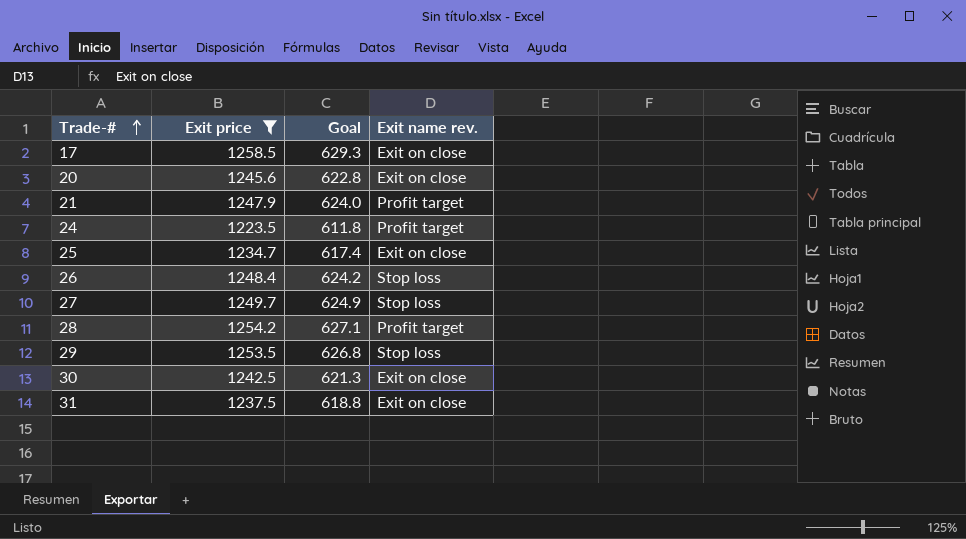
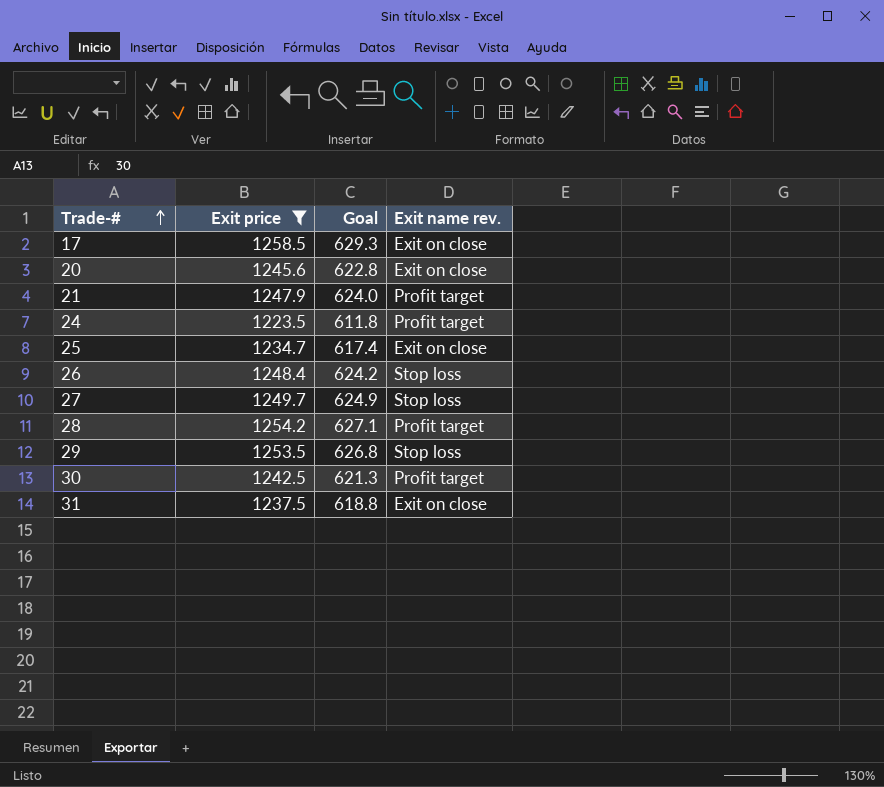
30 | Exit name rev.: Exit on close -> Profit target

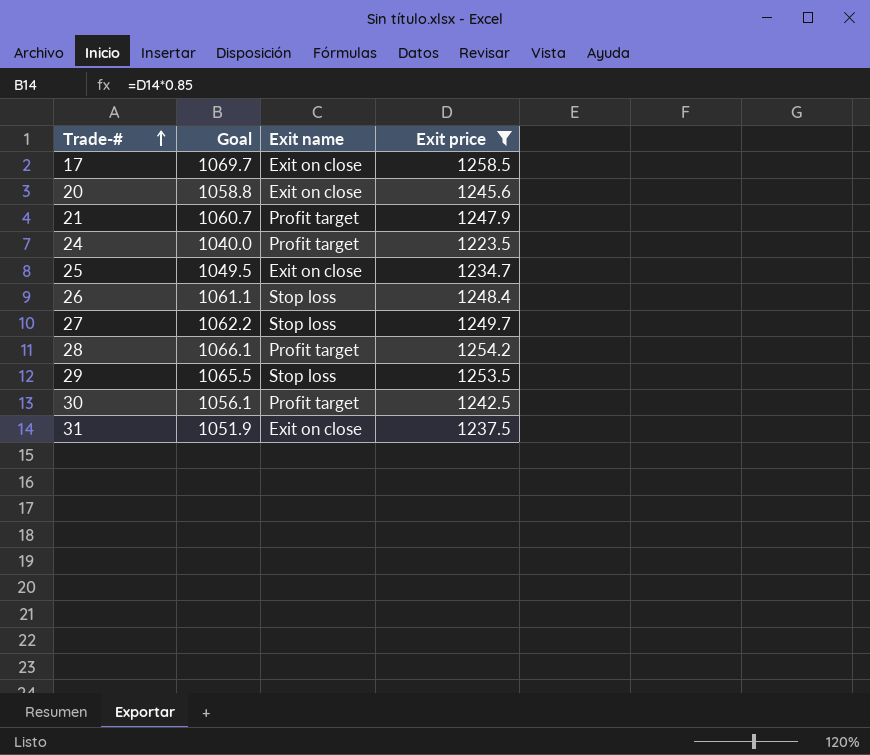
column Goal | formula: [Exit price] * 0.5 -> [Exit price] * 0.85
column name: Exit name rev. -> Exit name
column Exit price | position: 2 -> 4

